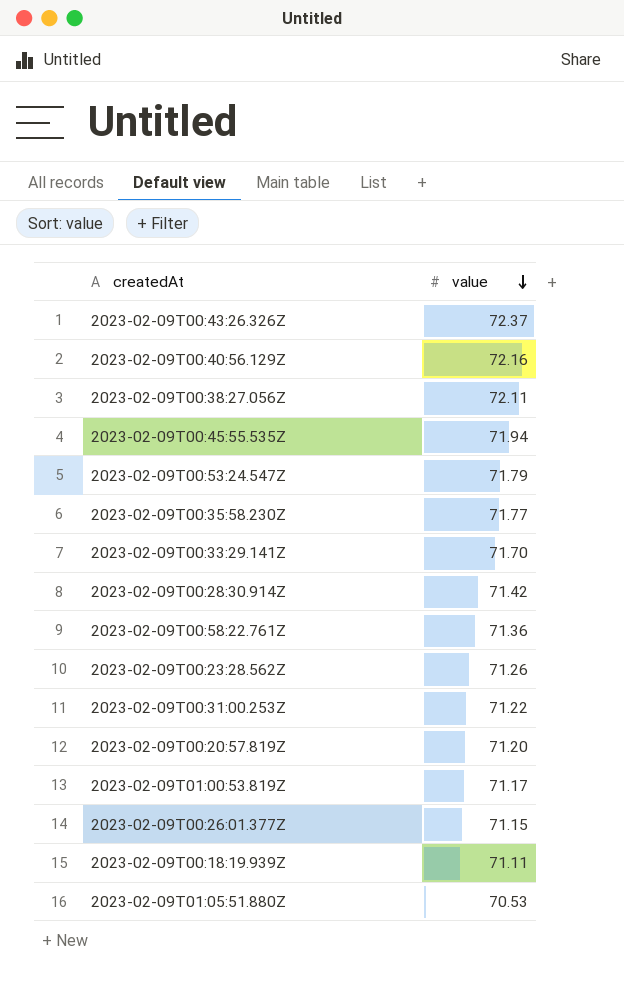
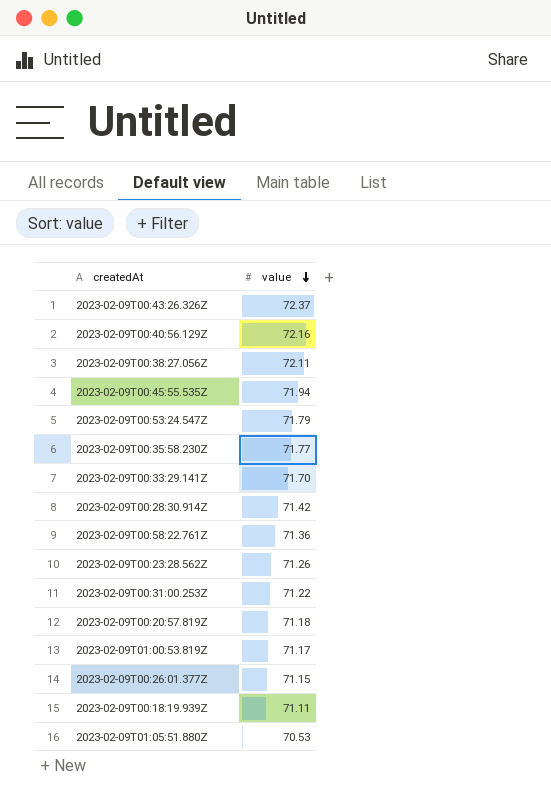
2023-02-09T00:20:57.819Z | value: 71.20 -> 71.18

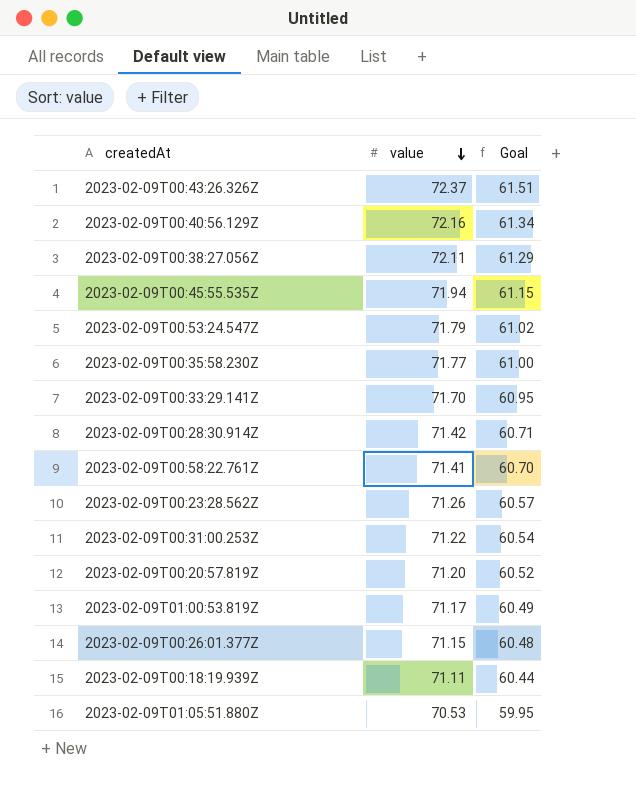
column Goal | formula: none -> [value] * 0.85
2023-02-09T00:58:22.761Z | value: 71.36 -> 71.41
2023-02-09T00:20:57.819Z | value: 71.18 -> 71.20

